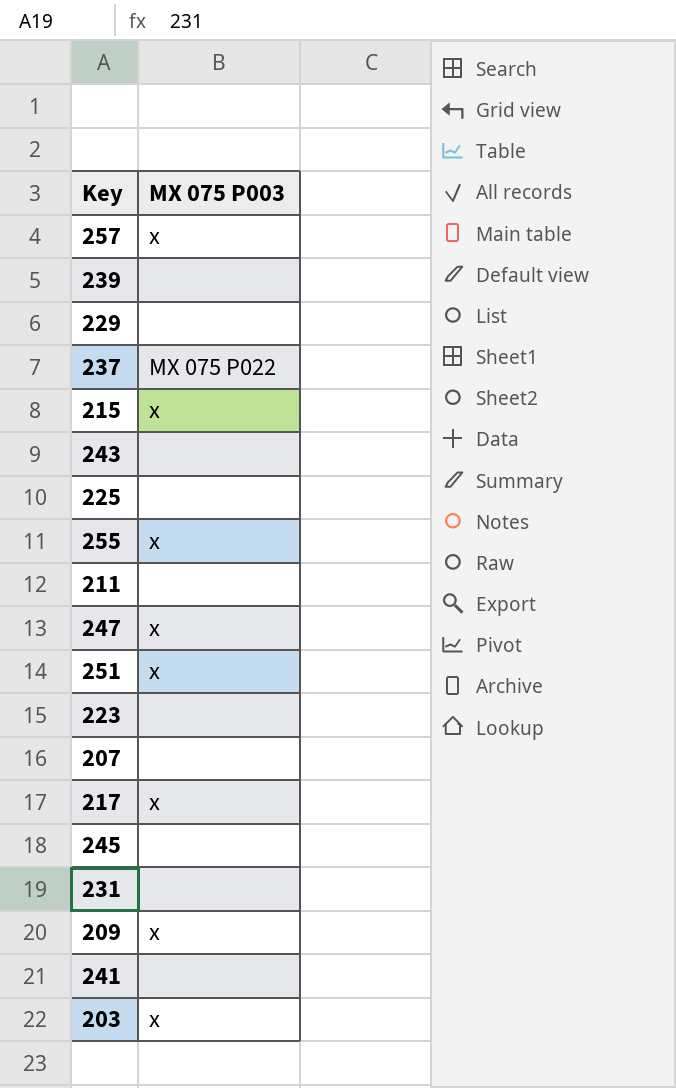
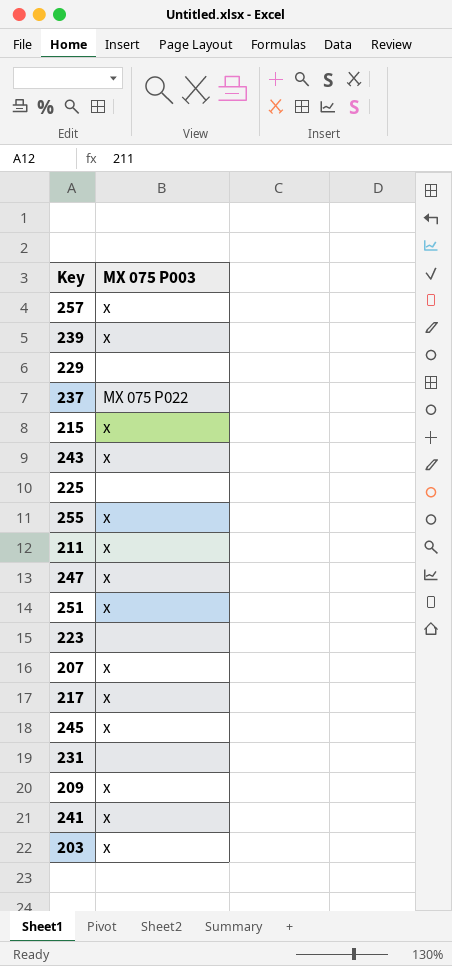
239 | MX 075 P003: none -> x
243 | MX 075 P003: none -> x
211 | MX 075 P003: none -> x
207 | MX 075 P003: none -> x
245 | MX 075 P003: none -> x
241 | MX 075 P003: none -> x

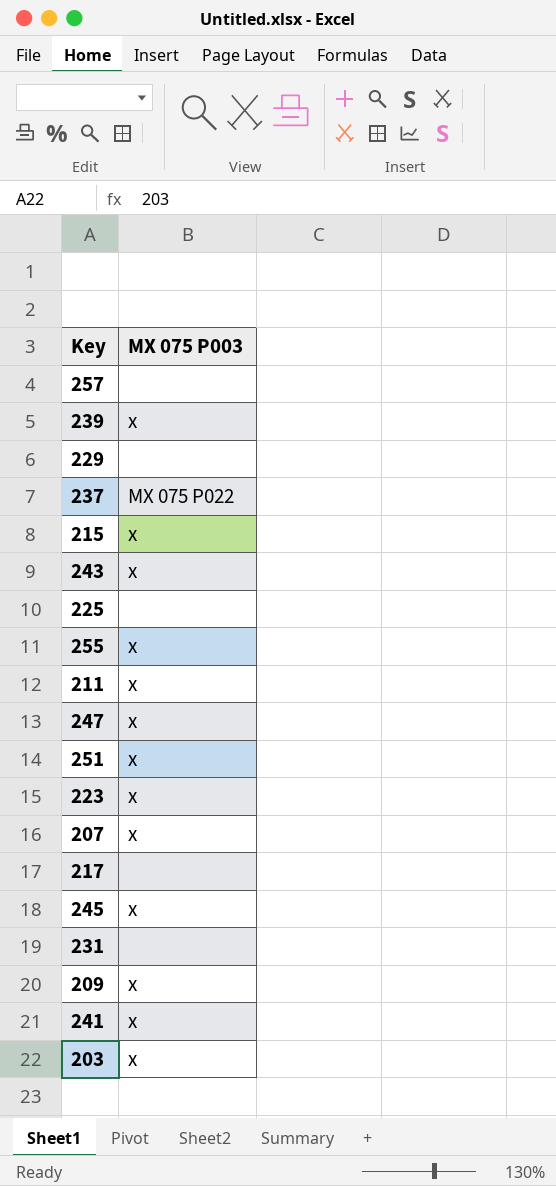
257 | MX 075 P003: x -> none
223 | MX 075 P003: none -> x
217 | MX 075 P003: x -> none

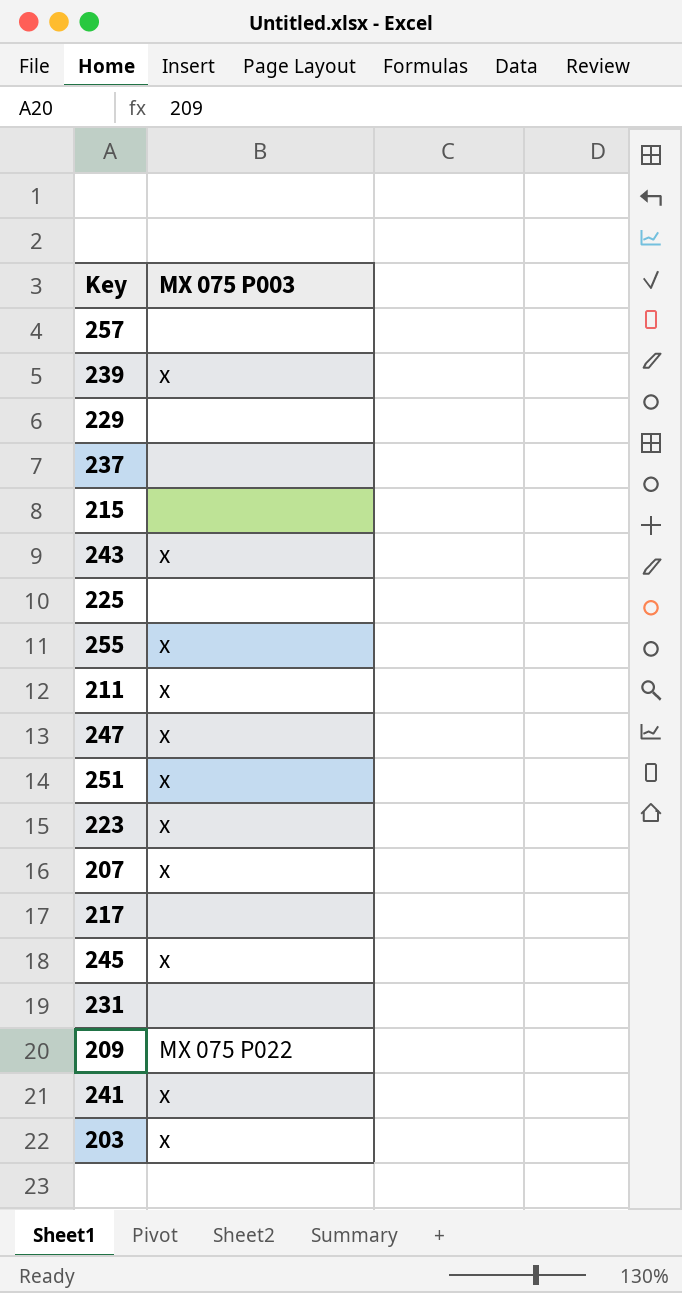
237 | MX 075 P003: MX 075 P022 -> none
215 | MX 075 P003: x -> none
209 | MX 075 P003: x -> MX 075 P022

